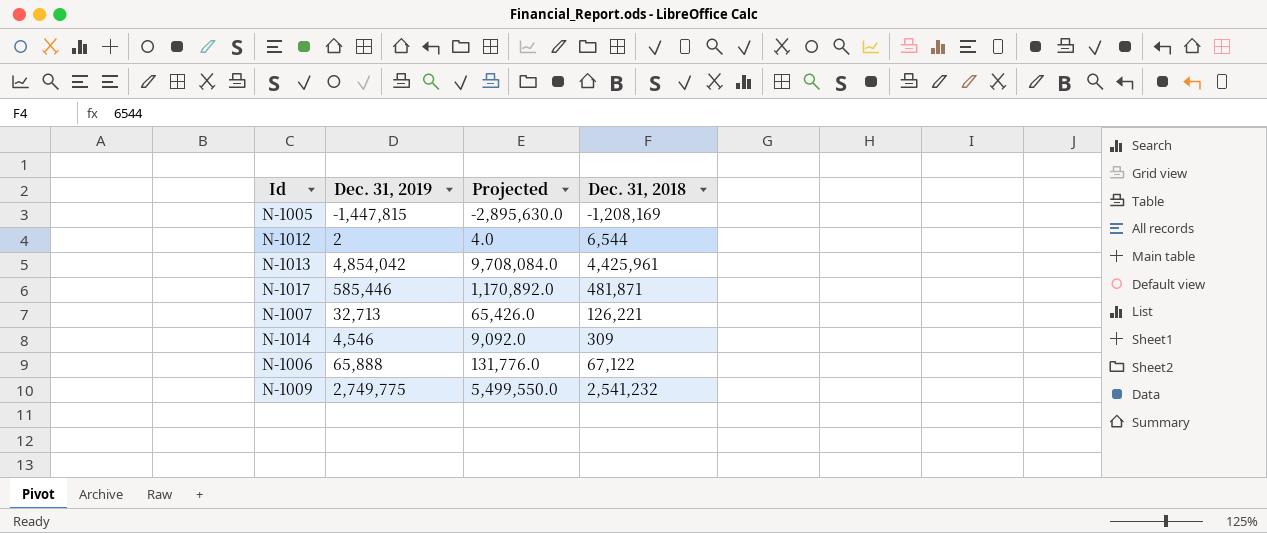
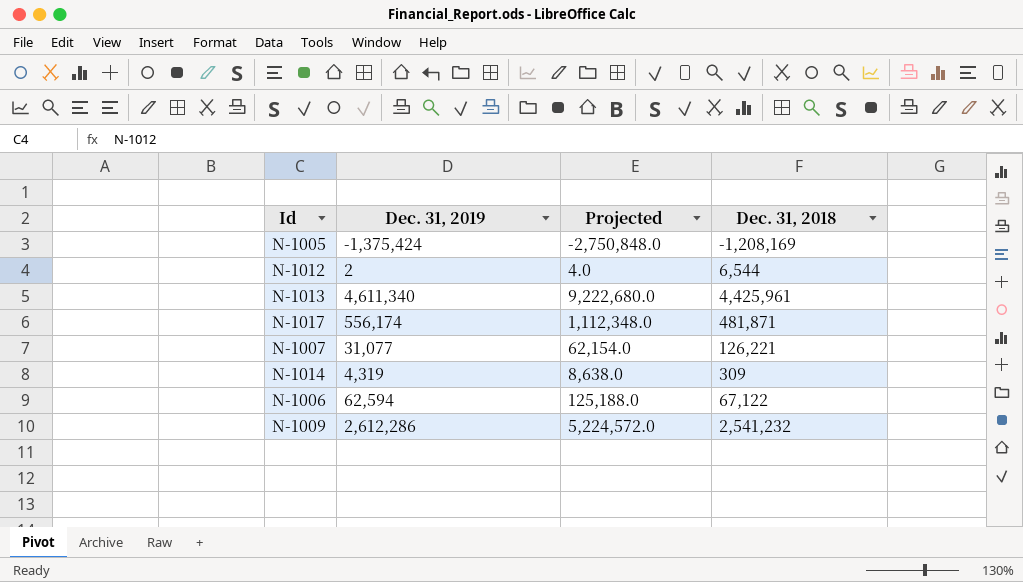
N-1005 | Dec. 31, 2019: -1,447,815 -> -1,375,424
N-1005 | Projected: -2,895,630.0 -> -2,750,848.0
N-1013 | Dec. 31, 2019: 4,854,042 -> 4,611,340
N-1013 | Projected: 9,708,084.0 -> 9,222,680.0
N-1017 | Dec. 31, 2019: 585,446 -> 556,174
N-1017 | Projected: 1,170,892.0 -> 1,112,348.0
N-1007 | Dec. 31, 2019: 32,713 -> 31,077
N-1007 | Projected: 65,426.0 -> 62,154.0
N-1014 | Dec. 31, 2019: 4,546 -> 4,319
N-1014 | Projected: 9,092.0 -> 8,638.0
N-1006 | Dec. 31, 2019: 65,888 -> 62,594
N-1006 | Projected: 131,776.0 -> 125,188.0
N-1009 | Dec. 31, 2019: 2,749,775 -> 2,612,286
N-1009 | Projected: 5,499,550.0 -> 5,224,572.0

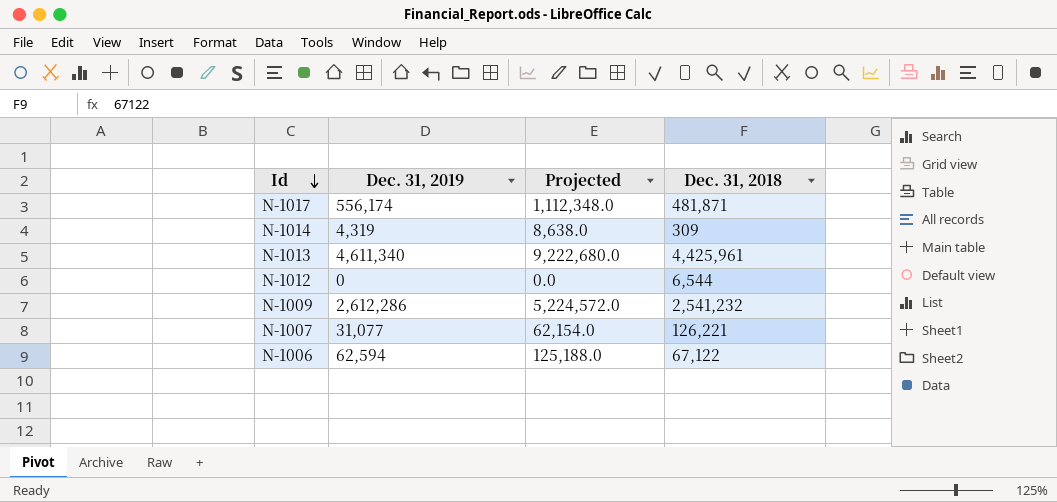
row order: none -> Id descending
row N-1005: -1,375,424 | -2,750,848.0 | -1,208,169 -> none
N-1012 | Dec. 31, 2019: 2 -> 0
N-1012 | Projected: 4.0 -> 0.0

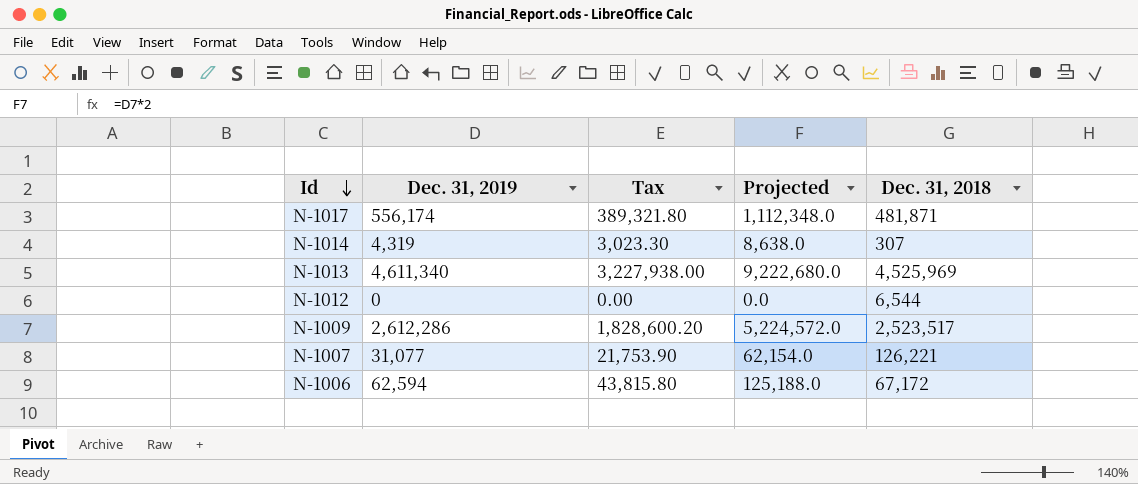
column Tax | formula: none -> [Dec. 31, 2019] * 0.7
N-1014 | Dec. 31, 2018: 309 -> 307
N-1013 | Dec. 31, 2018: 4,425,961 -> 4,525,969
N-1009 | Dec. 31, 2018: 2,541,232 -> 2,523,517
N-1006 | Dec. 31, 2018: 67,122 -> 67,172

